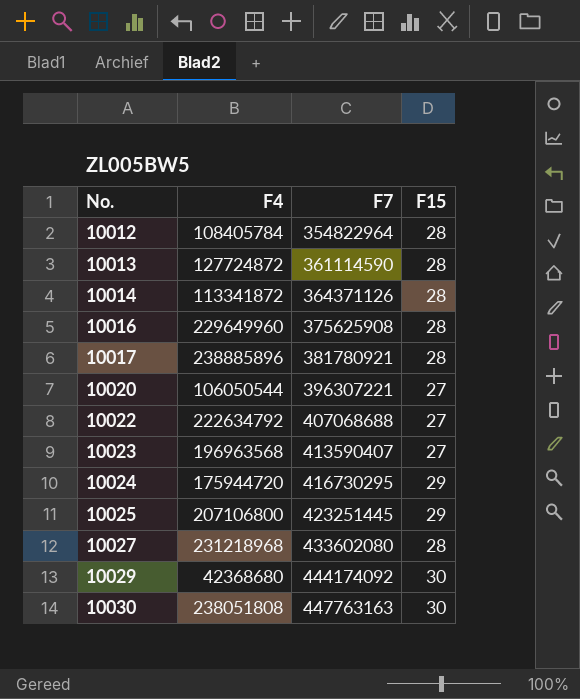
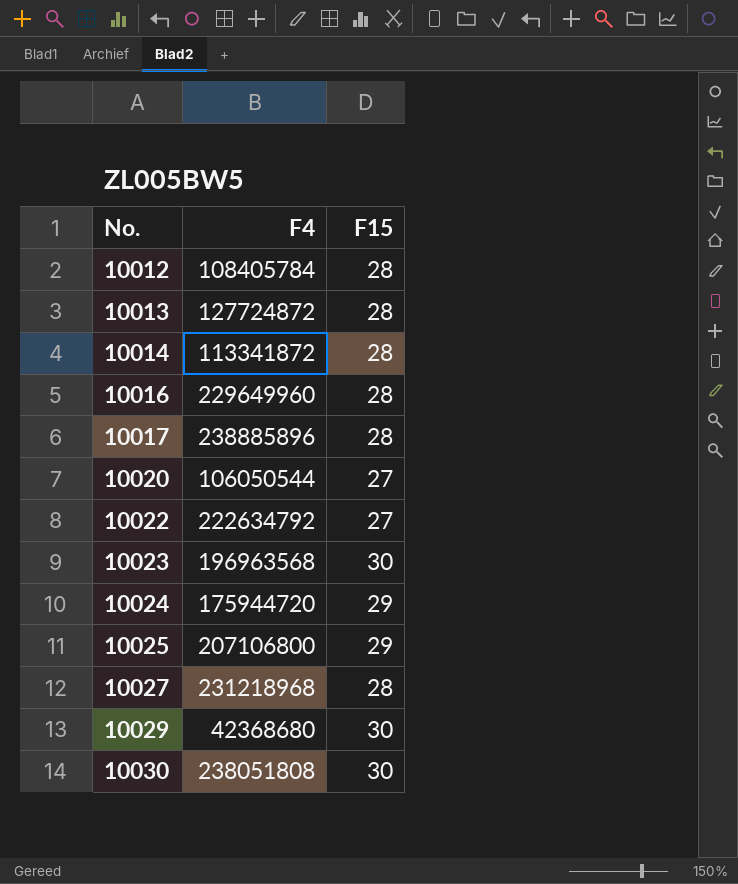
column F7 | position: 3 -> none
10023 | F15: 27 -> 30

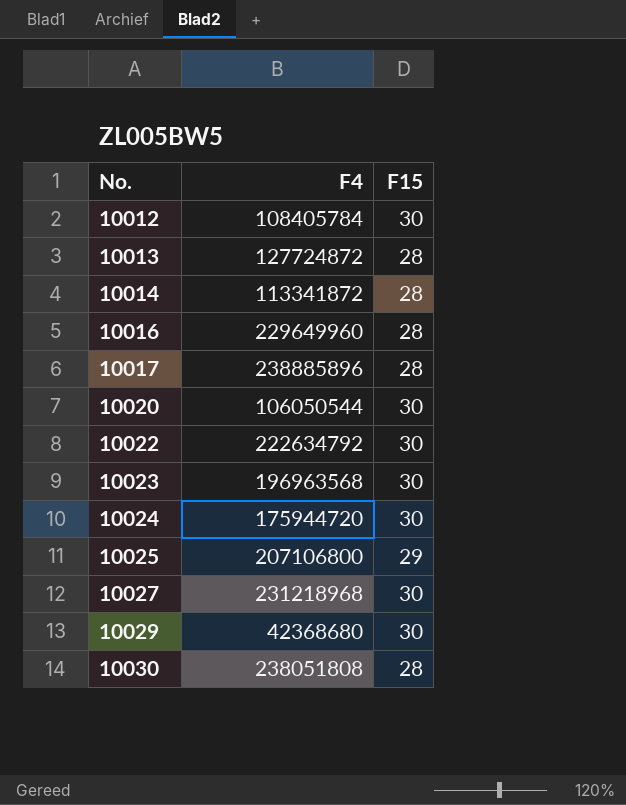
10012 | F15: 28 -> 30
10020 | F15: 27 -> 30
10022 | F15: 27 -> 30
10024 | F15: 29 -> 30
10027 | F15: 28 -> 30
10030 | F15: 30 -> 28

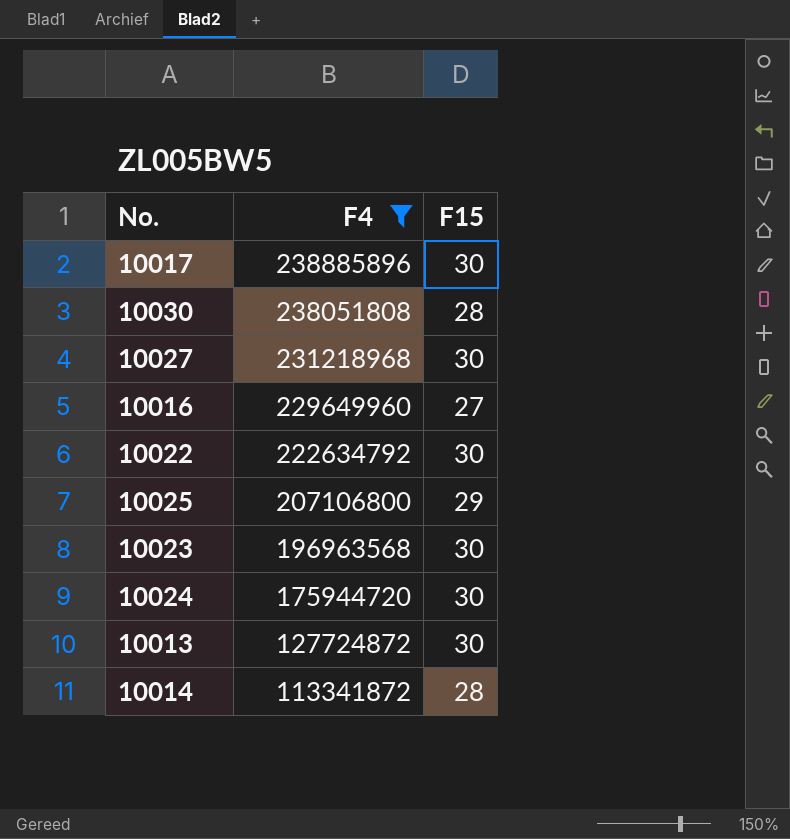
filter: none -> F4 >= 113341872
row order: No. ascending -> F4 descending
10017 | F15: 28 -> 30
10016 | F15: 28 -> 27
10013 | F15: 28 -> 30

